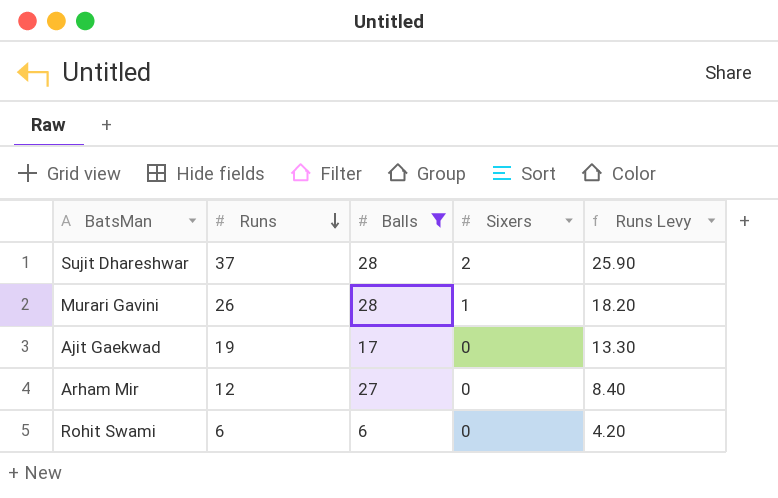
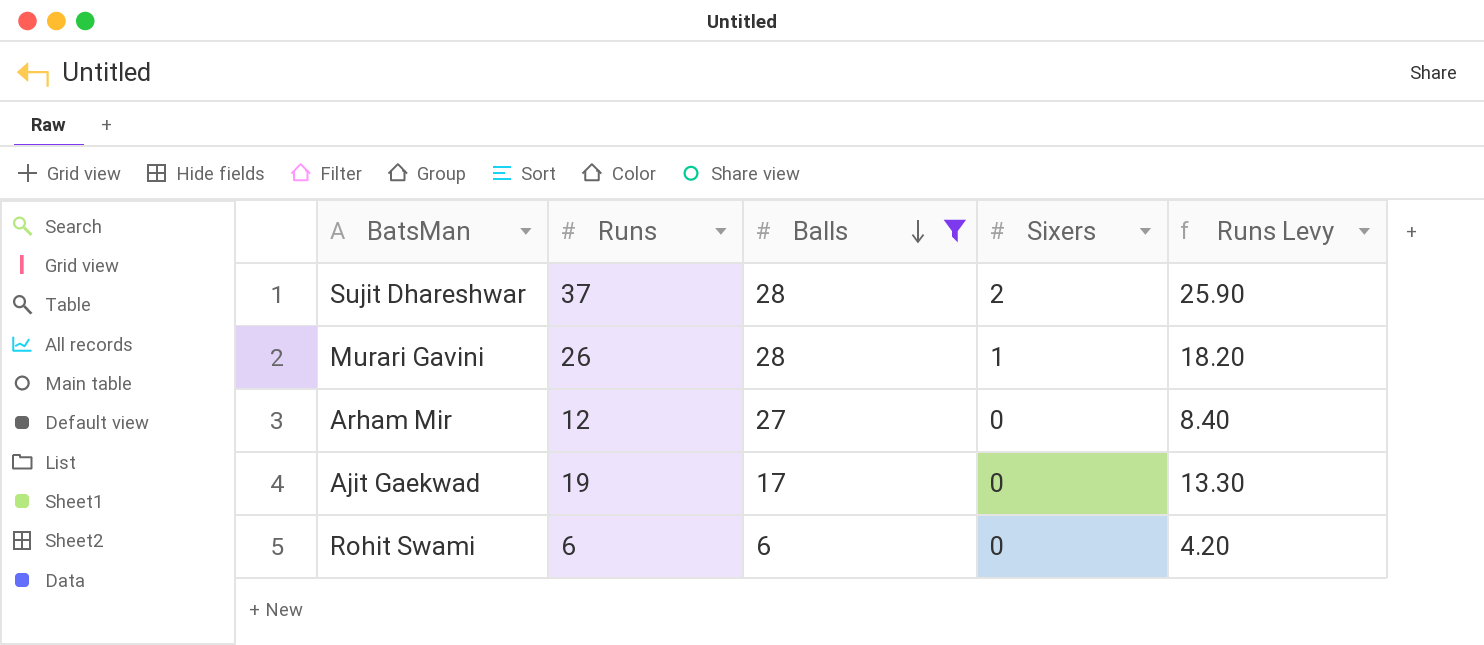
row order: Runs descending -> Balls descending

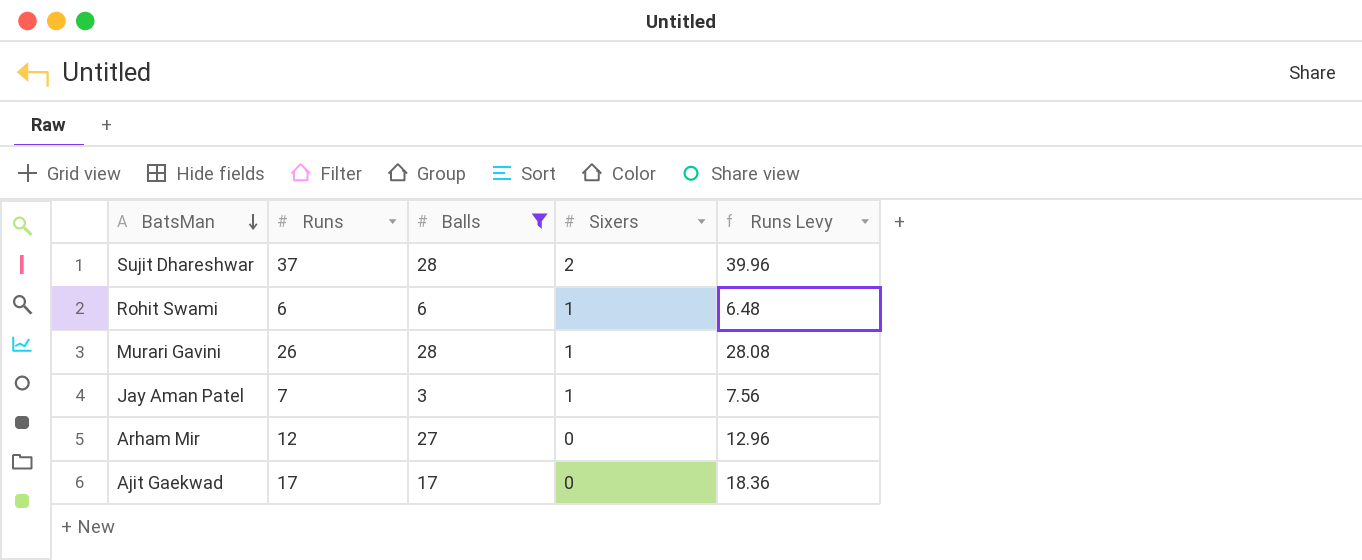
row order: Balls descending -> BatsMan descending
column Runs Levy | formula: [Runs] * 0.7 -> [Runs] * 1.08
Rohit Swami | Sixers: 0 -> 1
row Jay Aman Patel: none -> 7 | 3 | 1 | 7.56
Ajit Gaekwad | Runs: 19 -> 17

